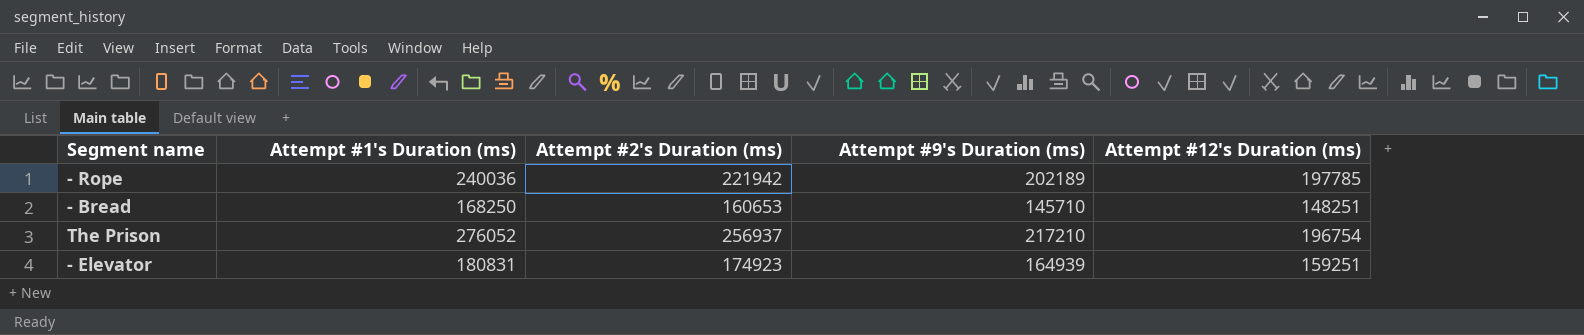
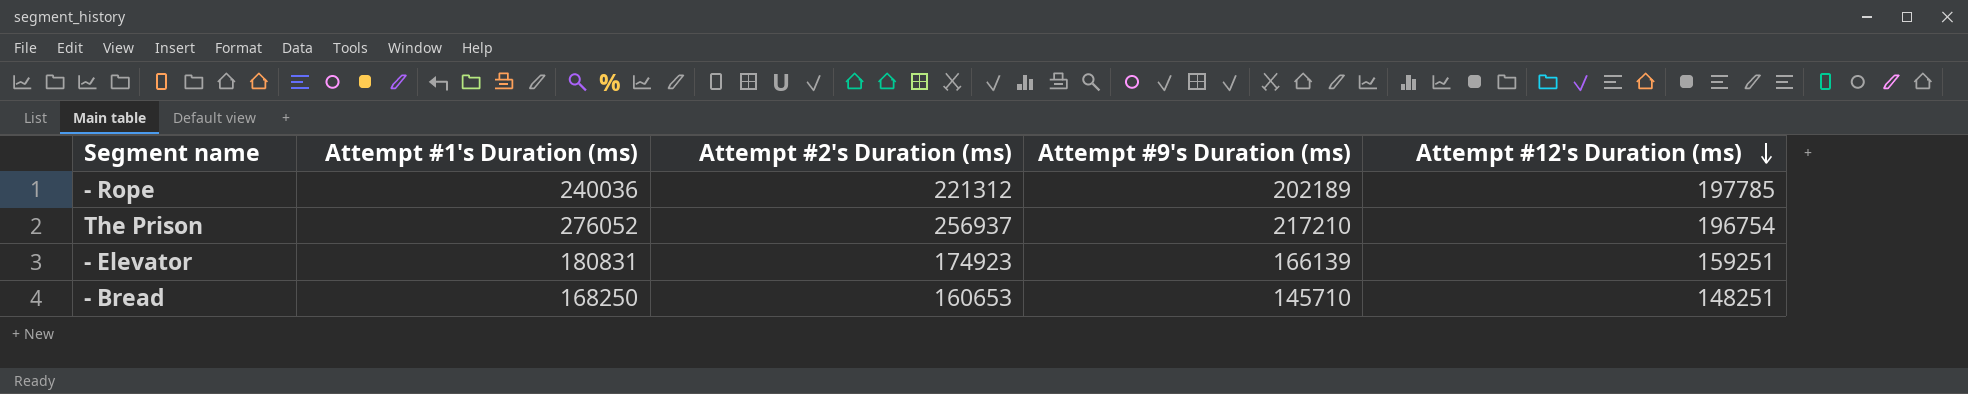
row order: none -> Attempt #12's Duration (ms) descending
- Rope | Attempt #2's Duration (ms): 221942 -> 221312
- Elevator | Attempt #9's Duration (ms): 164939 -> 166139

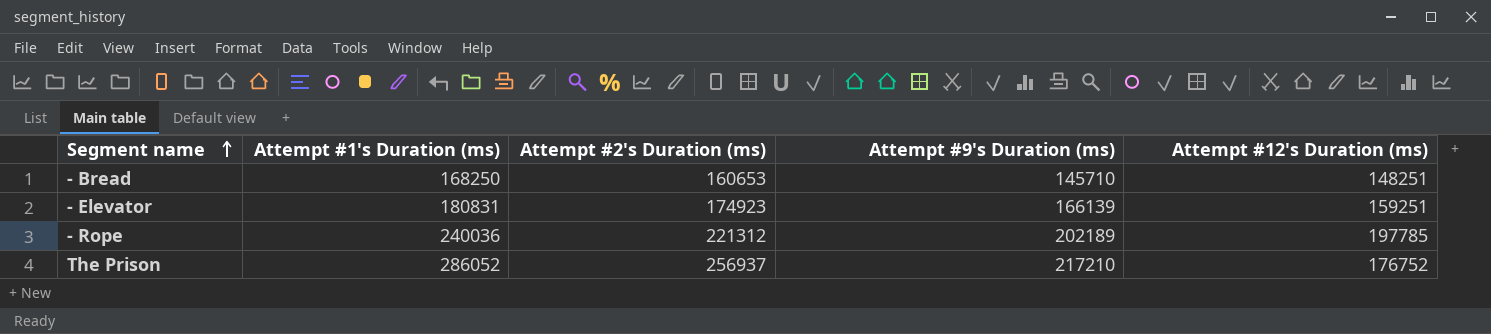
row order: Attempt #12's Duration (ms) descending -> Segment name ascending
The Prison | Attempt #1's Duration (ms): 276052 -> 286052
The Prison | Attempt #12's Duration (ms): 196754 -> 176752

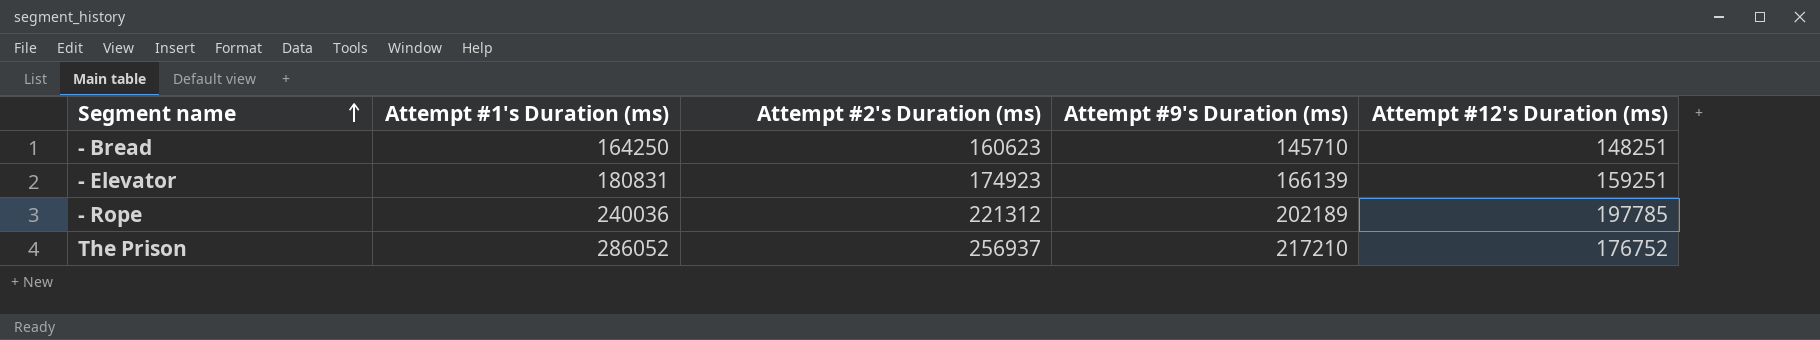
- Bread | Attempt #1's Duration (ms): 168250 -> 164250
- Bread | Attempt #2's Duration (ms): 160653 -> 160623

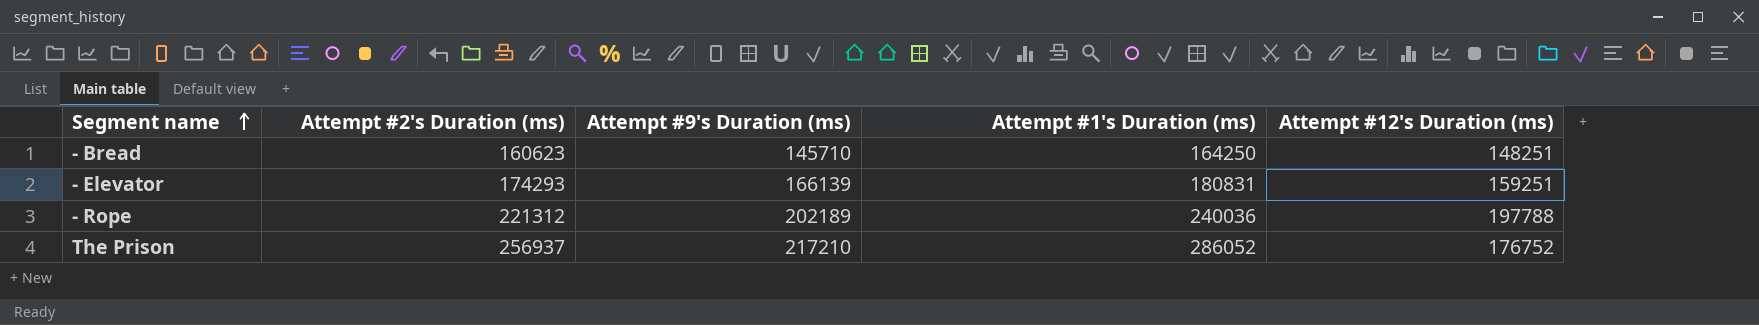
column Attempt #1's Duration (ms) | position: 2 -> 4
- Elevator | Attempt #2's Duration (ms): 174923 -> 174293
- Rope | Attempt #12's Duration (ms): 197785 -> 197788

